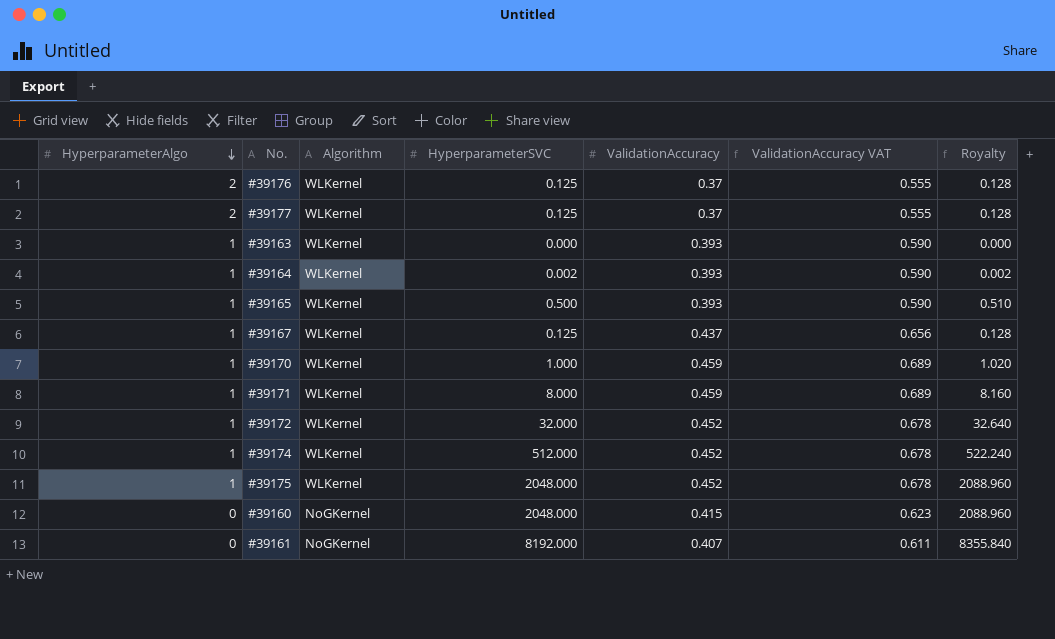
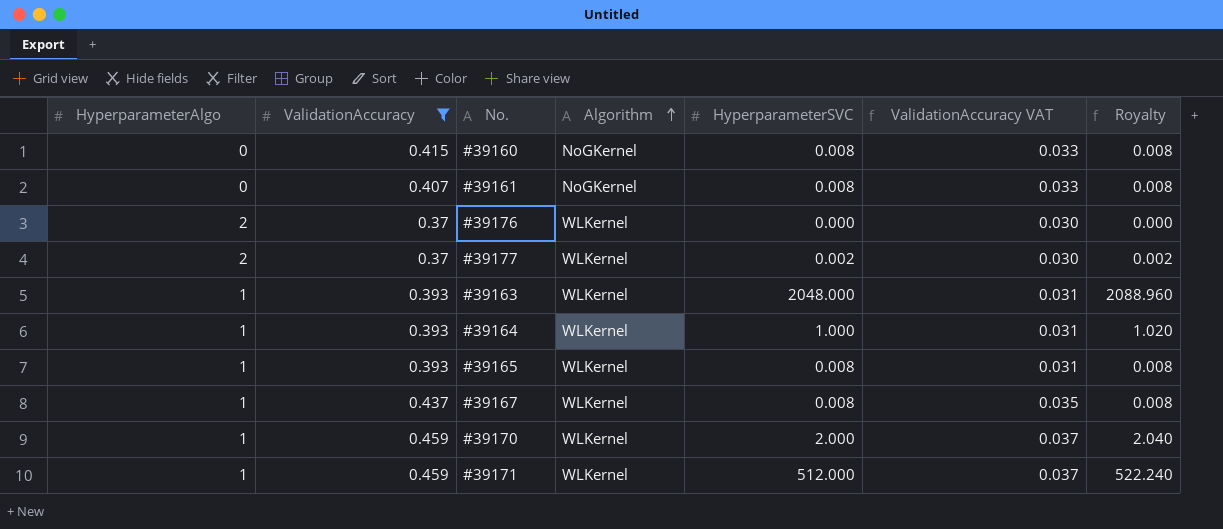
filter: none -> ValidationAccuracy != 0.452
row order: HyperparameterAlgo descending -> Algorithm ascending
column ValidationAccuracy | position: 5 -> 2
column ValidationAccuracy VAT | formula: [ValidationAccuracy] * 1.5 -> [ValidationAccuracy] * 0.08
#39160 | HyperparameterSVC: 2048.000 -> 0.008
#39160 | Royalty: 2088.960 -> 0.008
#39161 | HyperparameterSVC: 8192.000 -> 0.008
#39161 | Royalty: 8355.840 -> 0.008
#39176 | HyperparameterSVC: 0.125 -> 0.000
#39176 | Royalty: 0.128 -> 0.000
#39177 | HyperparameterSVC: 0.125 -> 0.002
#39177 | Royalty: 0.128 -> 0.002
#39163 | HyperparameterSVC: 0.000 -> 2048.000
#39163 | Royalty: 0.000 -> 2088.960
#39164 | HyperparameterSVC: 0.002 -> 1.000
#39164 | Royalty: 0.002 -> 1.020
#39165 | HyperparameterSVC: 0.500 -> 0.008
#39165 | Royalty: 0.510 -> 0.008
#39167 | HyperparameterSVC: 0.125 -> 0.008
#39167 | Royalty: 0.128 -> 0.008
#39170 | HyperparameterSVC: 1.000 -> 2.000
#39170 | Royalty: 1.020 -> 2.040
#39171 | HyperparameterSVC: 8.000 -> 512.000
#39171 | Royalty: 8.160 -> 522.240

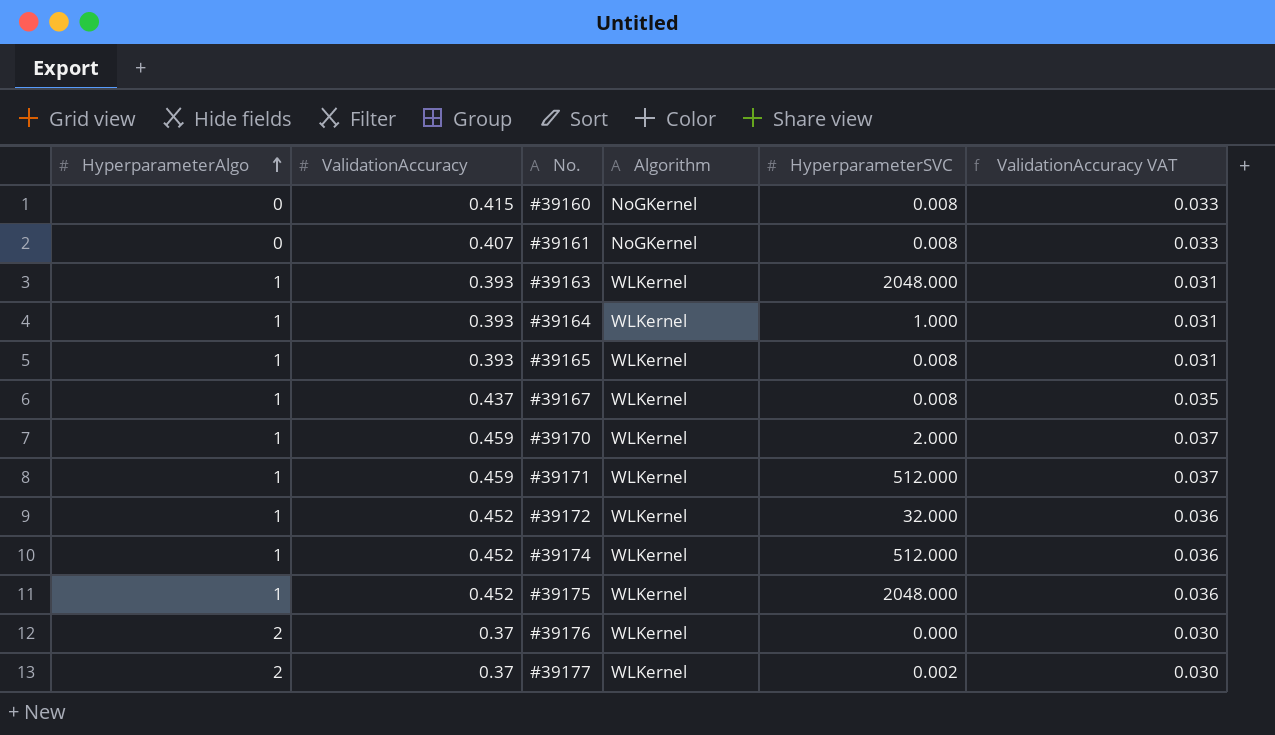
filter: ValidationAccuracy != 0.452 -> none
row order: Algorithm ascending -> HyperparameterAlgo ascending
column Royalty | formula: [HyperparameterSVC] * 1.02 -> none

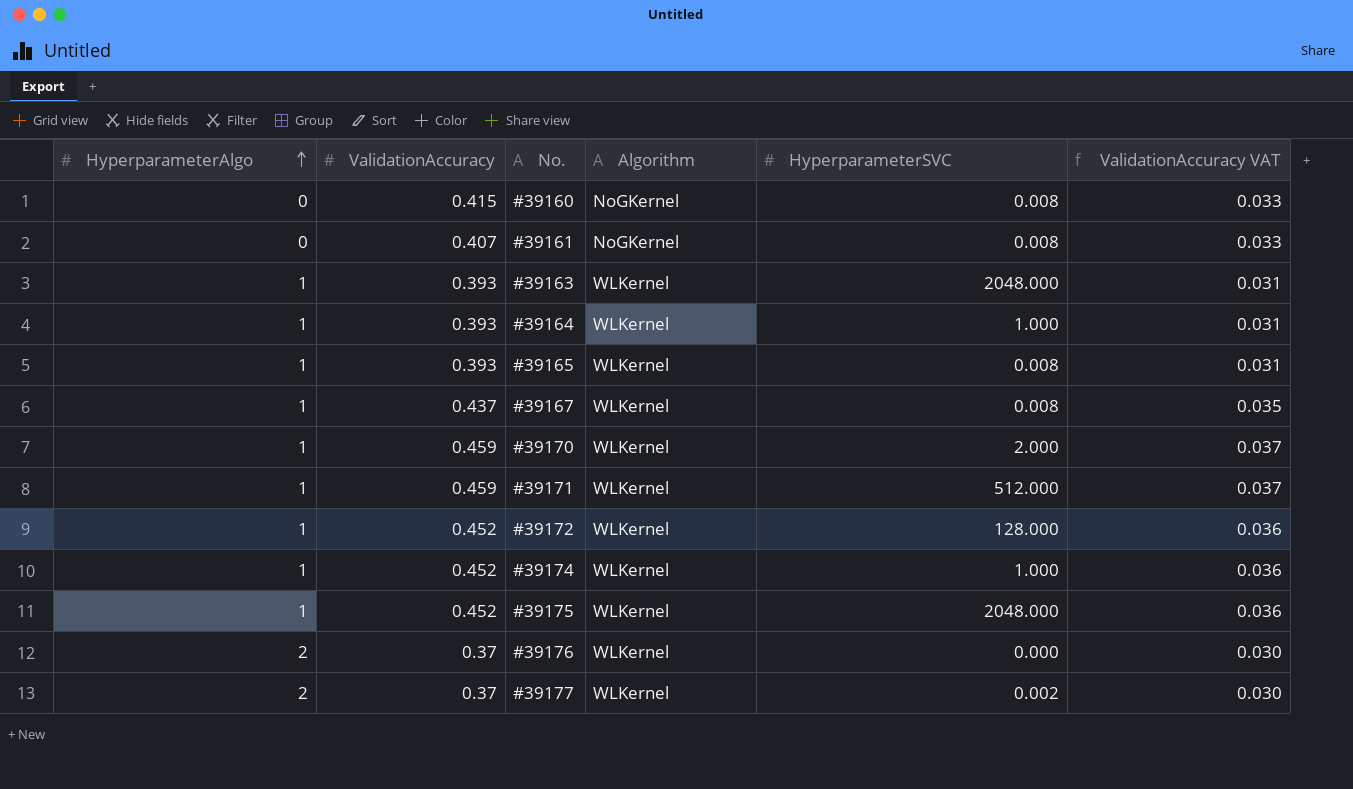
#39172 | HyperparameterSVC: 32.000 -> 128.000
#39174 | HyperparameterSVC: 512.000 -> 1.000

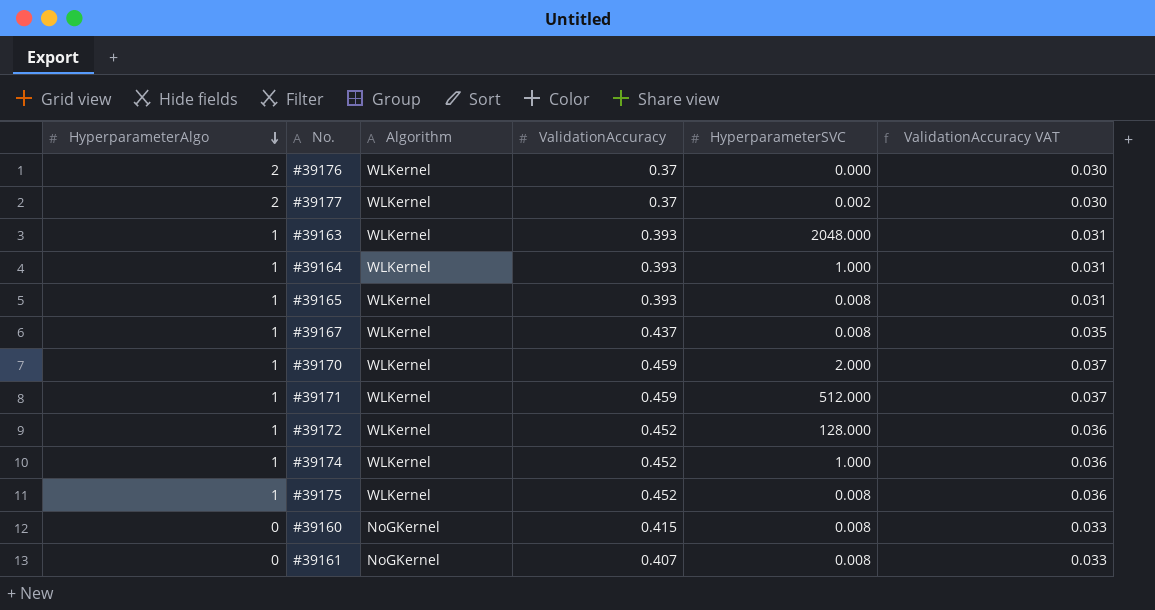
row order: HyperparameterAlgo ascending -> HyperparameterAlgo descending
column ValidationAccuracy | position: 2 -> 4
#39175 | HyperparameterSVC: 2048.000 -> 0.008

